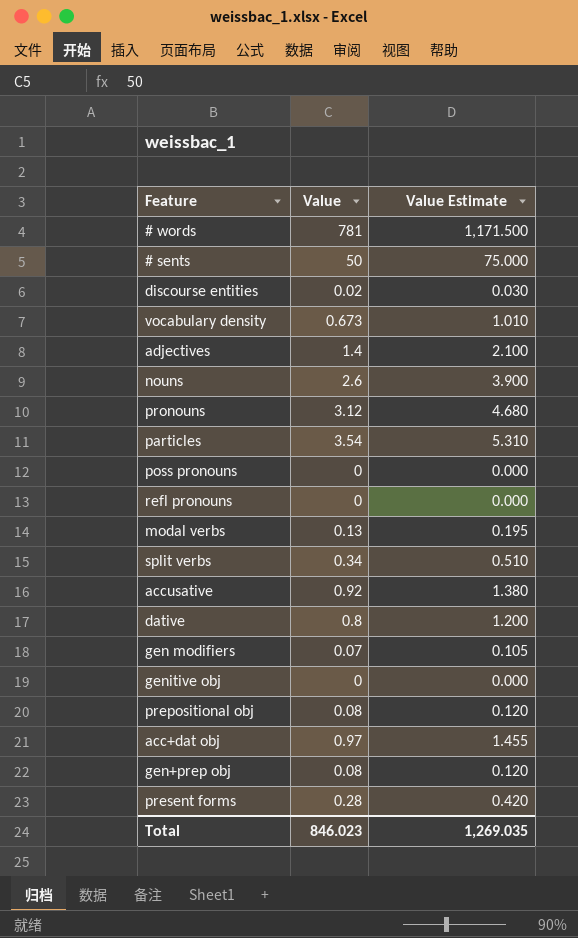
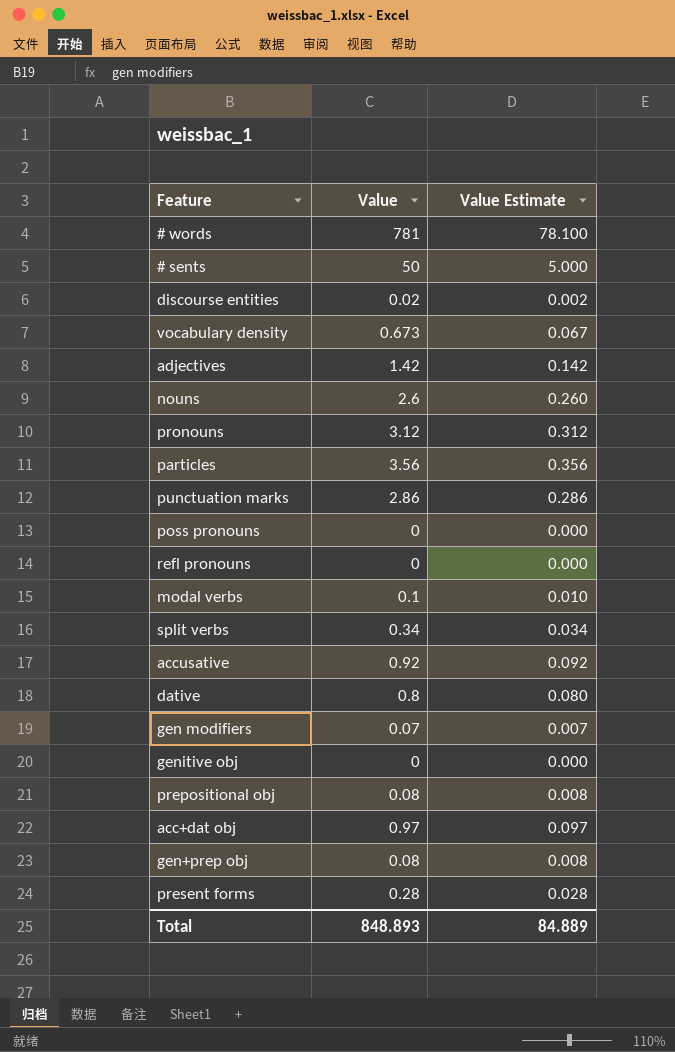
column Value Estimate | formula: [Value] * 1.5 -> [Value] * 0.1
adjectives | Value: 1.4 -> 1.42
particles | Value: 3.54 -> 3.56
row punctuation marks: none -> 2.86 | 0.286
modal verbs | Value: 0.13 -> 0.1
Total | Value: 846.023 -> 848.893
Total | Value Estimate: 1,269.035 -> 84.889

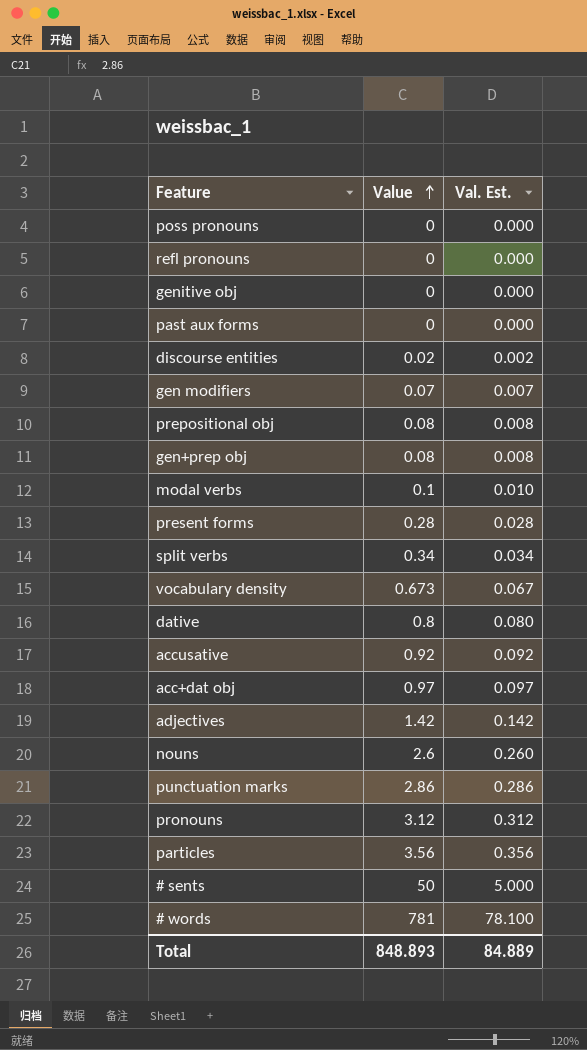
row order: none -> Value ascending
column name: Value Estimate -> Val. Est.
row past aux forms: none -> 0 | 0.000

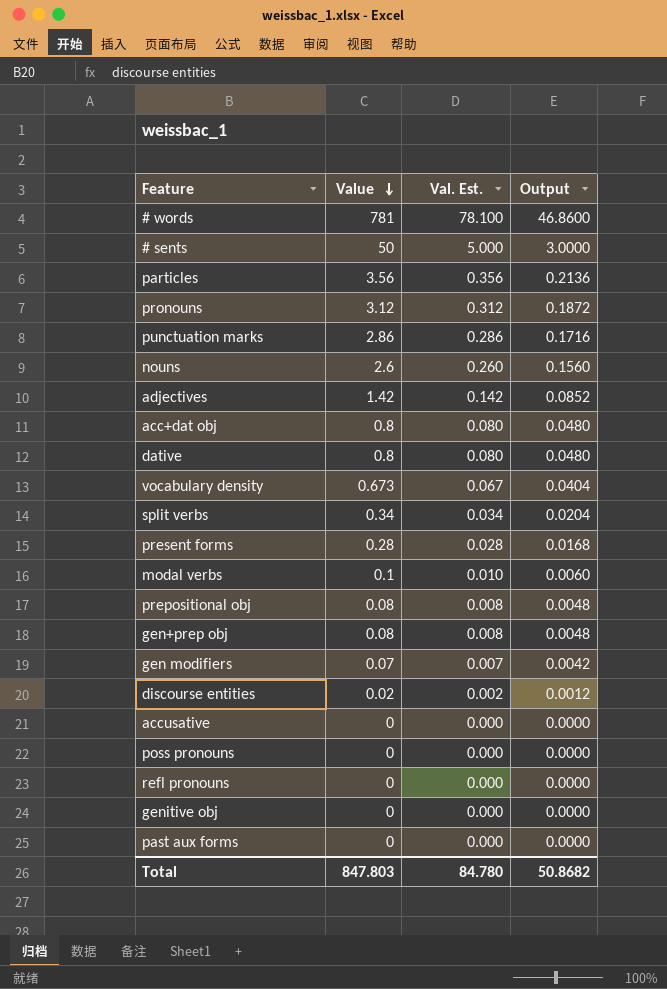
row order: Value ascending -> Value descending
column Output | formula: none -> [Value] * 0.06
acc+dat obj | Value: 0.97 -> 0.8
acc+dat obj | Val. Est.: 0.097 -> 0.080
accusative | Value: 0.92 -> 0
accusative | Val. Est.: 0.092 -> 0.000
Total | Value: 848.893 -> 847.803
Total | Val. Est.: 84.889 -> 84.780

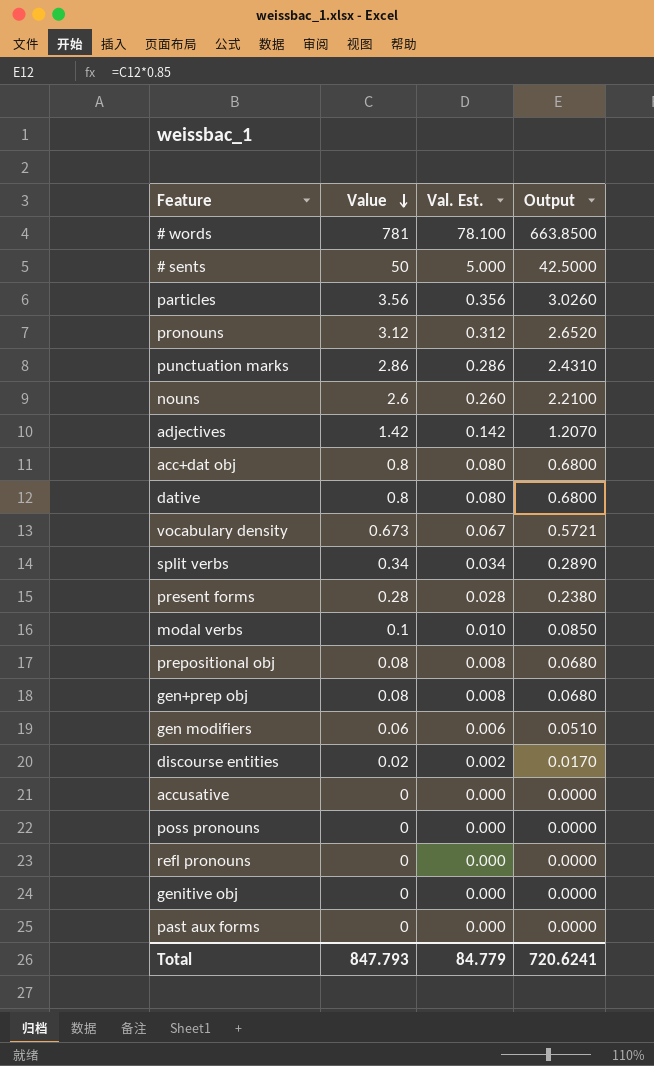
column Output | formula: [Value] * 0.06 -> [Value] * 0.85
gen modifiers | Value: 0.07 -> 0.06
gen modifiers | Val. Est.: 0.007 -> 0.006
Total | Value: 847.803 -> 847.793
Total | Val. Est.: 84.780 -> 84.779
Total | Output: 50.8682 -> 720.6241

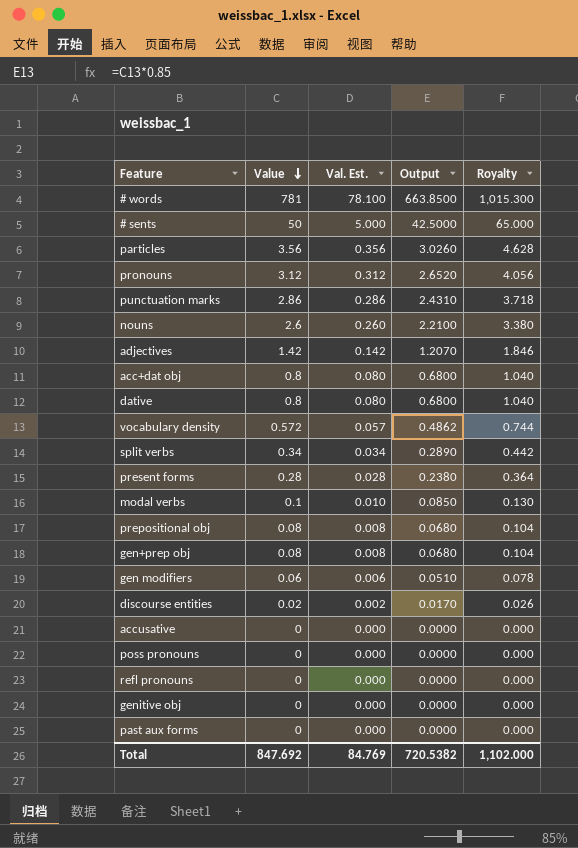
column Royalty | formula: none -> [Value] * 1.3
vocabulary density | Value: 0.673 -> 0.572
vocabulary density | Val. Est.: 0.067 -> 0.057
vocabulary density | Output: 0.5721 -> 0.4862
Total | Value: 847.793 -> 847.692
Total | Val. Est.: 84.779 -> 84.769
Total | Output: 720.6241 -> 720.5382

